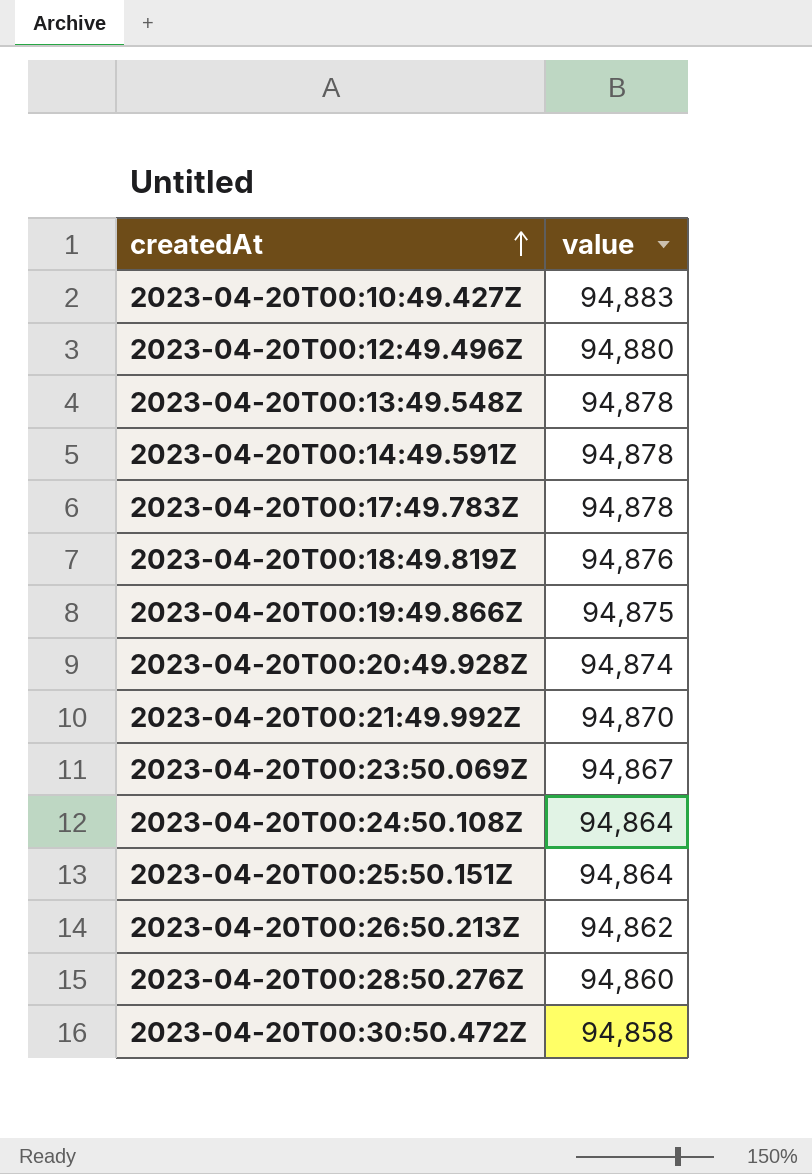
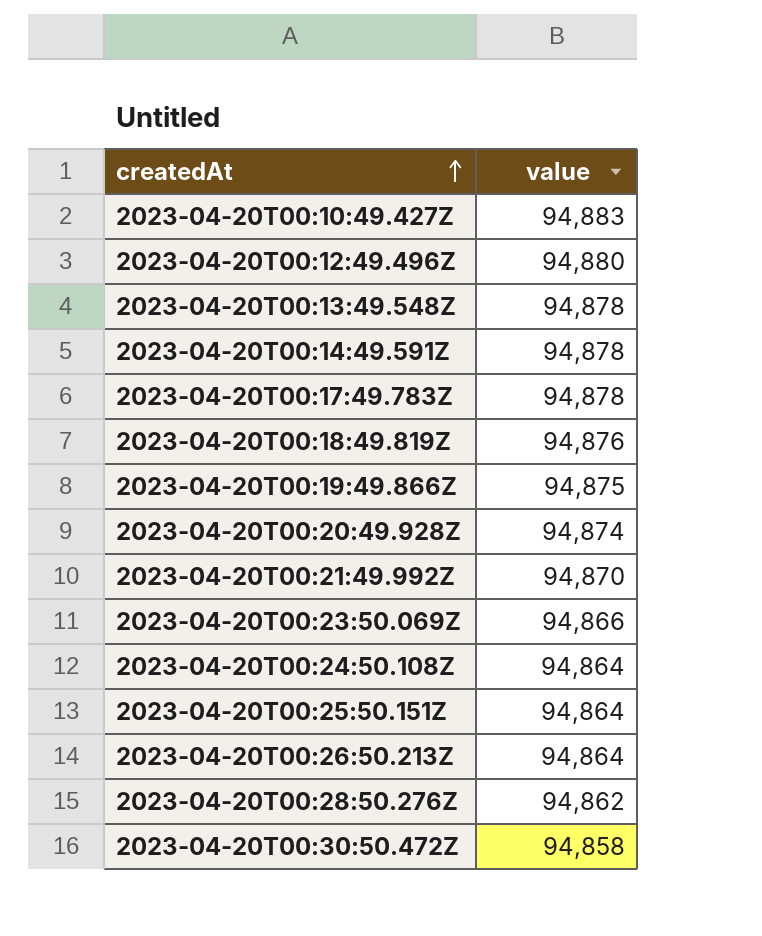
2023-04-20T00:23:50.069Z | value: 94,867 -> 94,866
2023-04-20T00:26:50.213Z | value: 94,862 -> 94,864
2023-04-20T00:28:50.276Z | value: 94,860 -> 94,862

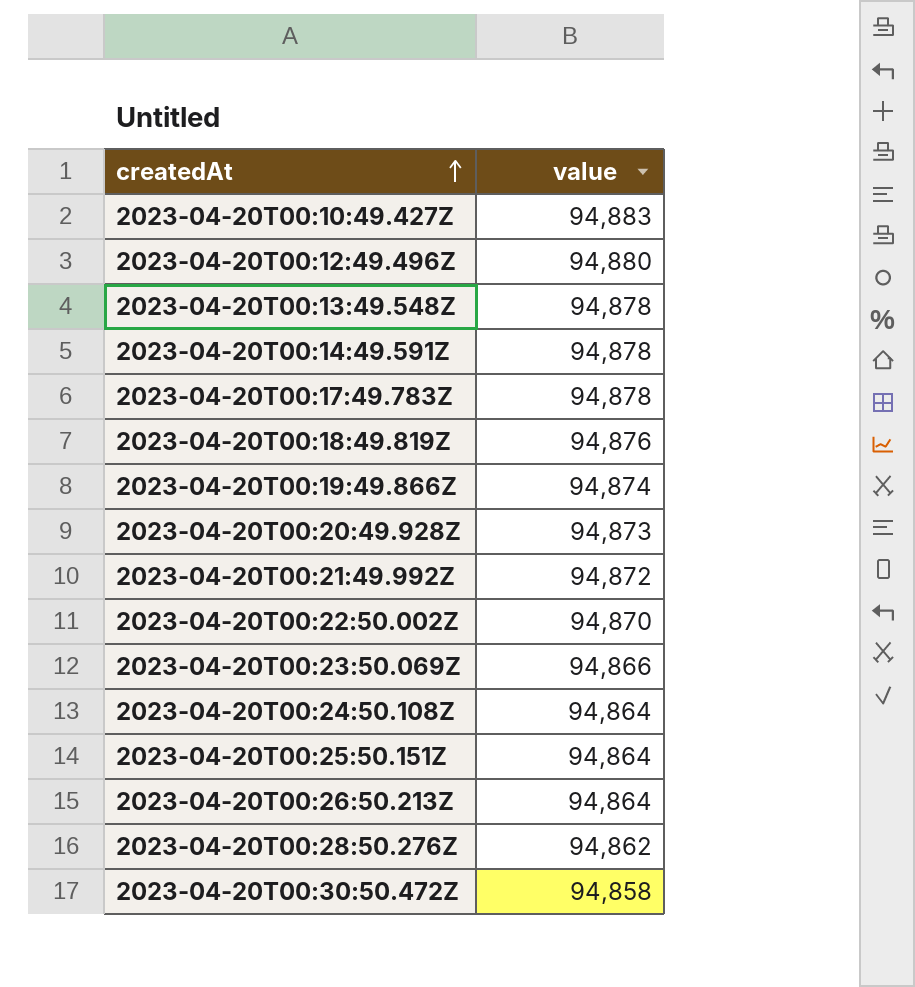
2023-04-20T00:19:49.866Z | value: 94,875 -> 94,874
2023-04-20T00:20:49.928Z | value: 94,874 -> 94,873
2023-04-20T00:21:49.992Z | value: 94,870 -> 94,872
row 2023-04-20T00:22:50.002Z: none -> 94,870

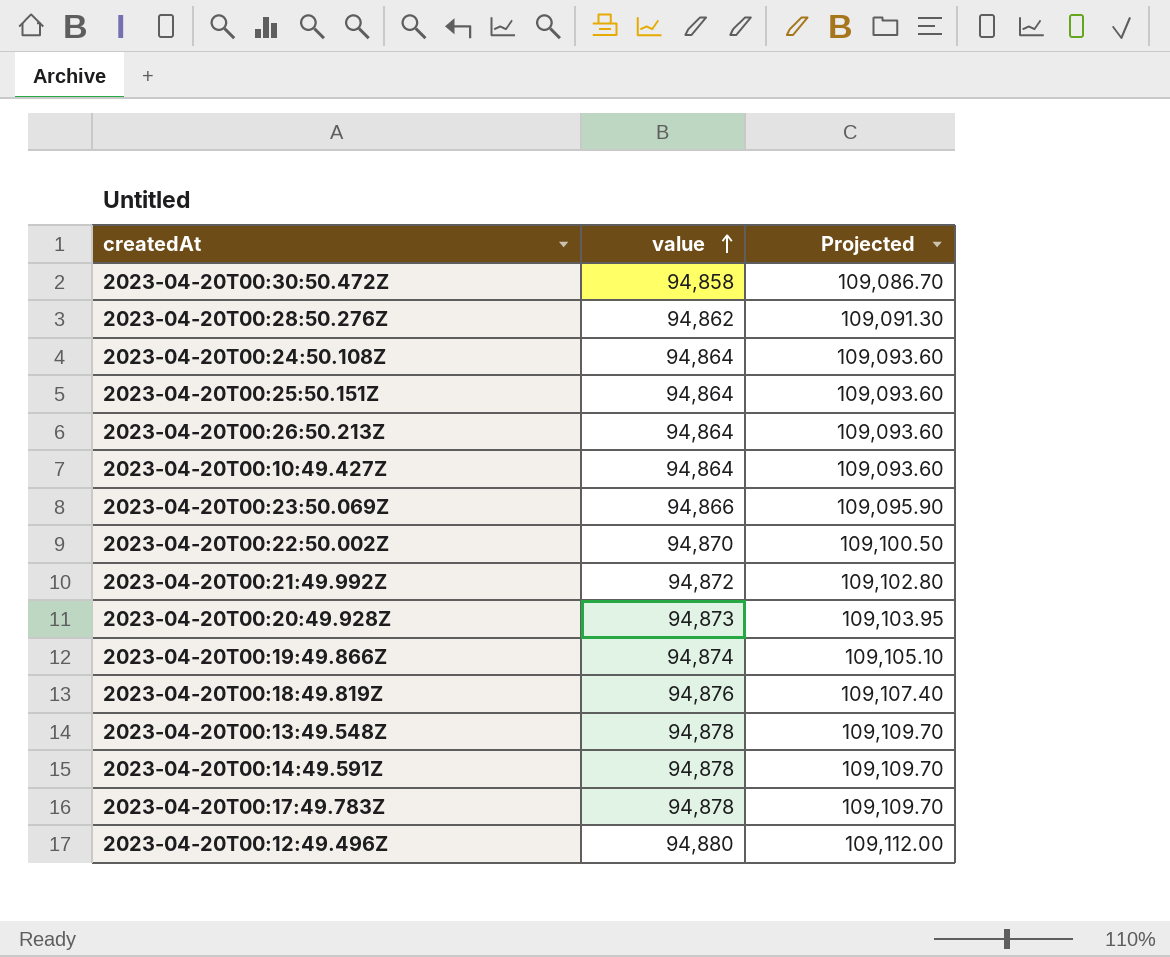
row order: createdAt ascending -> value ascending
column Projected | formula: none -> [value] * 1.15
2023-04-20T00:10:49.427Z | value: 94,883 -> 94,864

